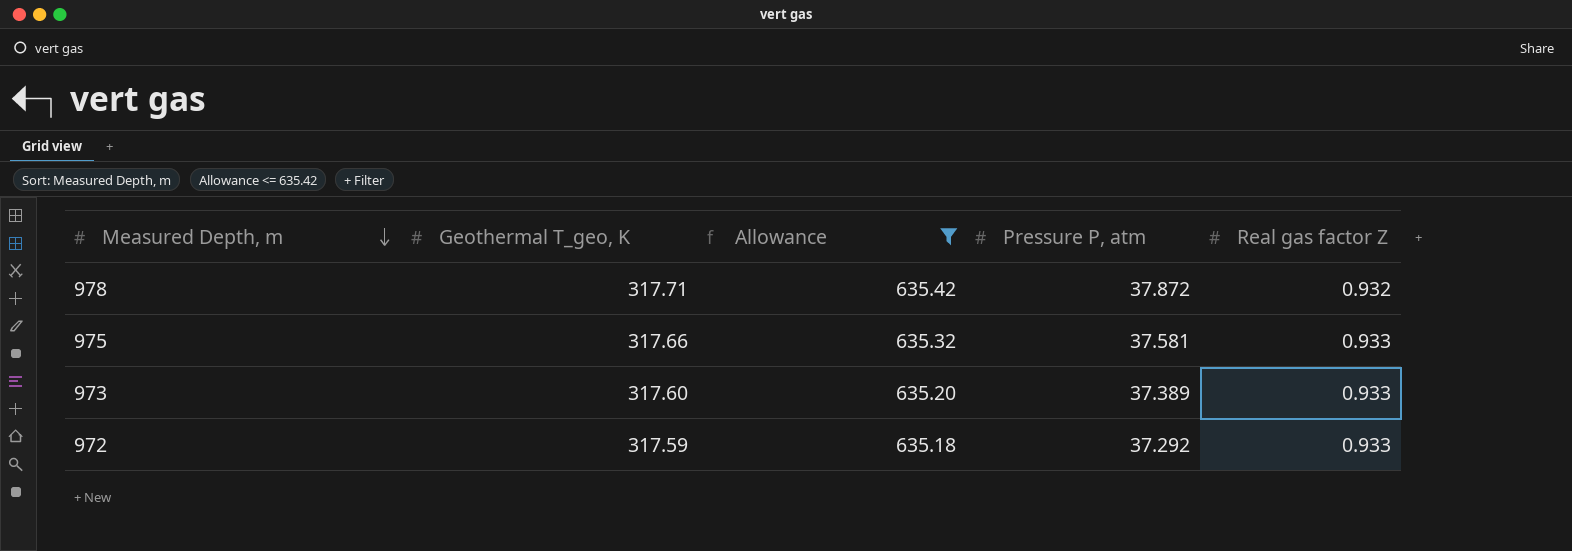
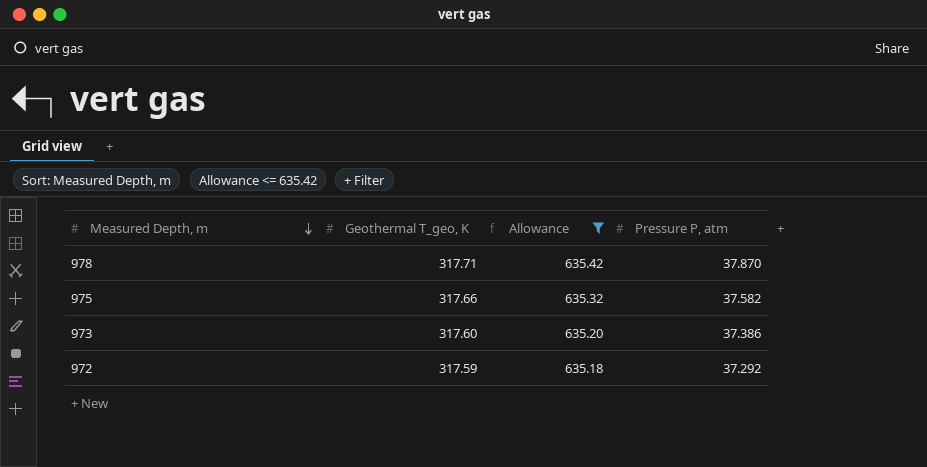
column Real gas factor Z | position: 5 -> none
978 | Pressure P, atm: 37.872 -> 37.870
975 | Pressure P, atm: 37.581 -> 37.582
973 | Pressure P, atm: 37.389 -> 37.386

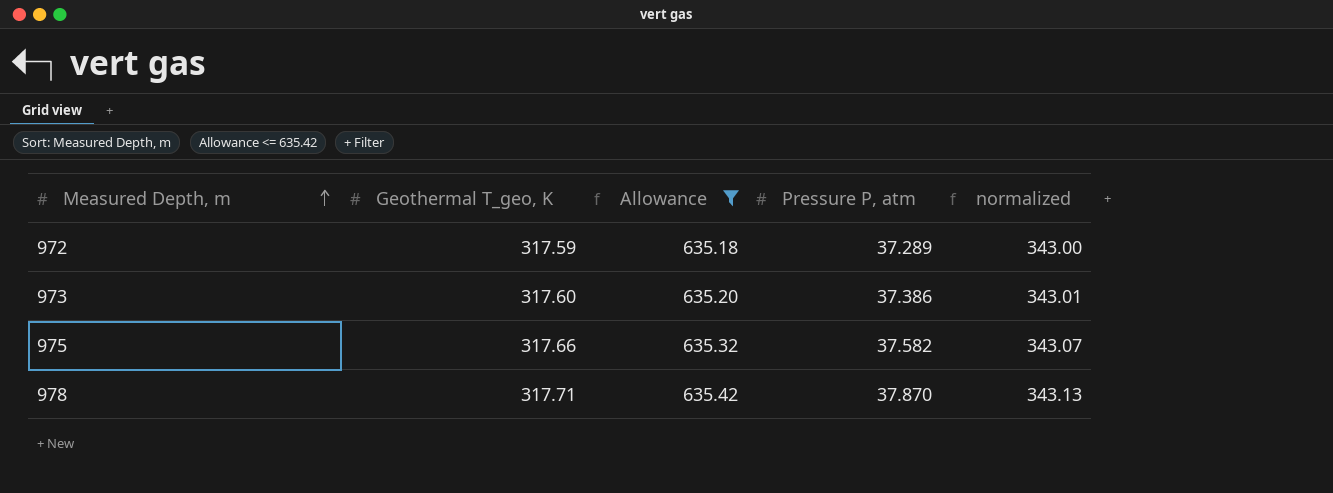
row order: Measured Depth, m descending -> Measured Depth, m ascending
column normalized | formula: none -> [Geothermal T_geo, K] * 1.08
972 | Pressure P, atm: 37.292 -> 37.289

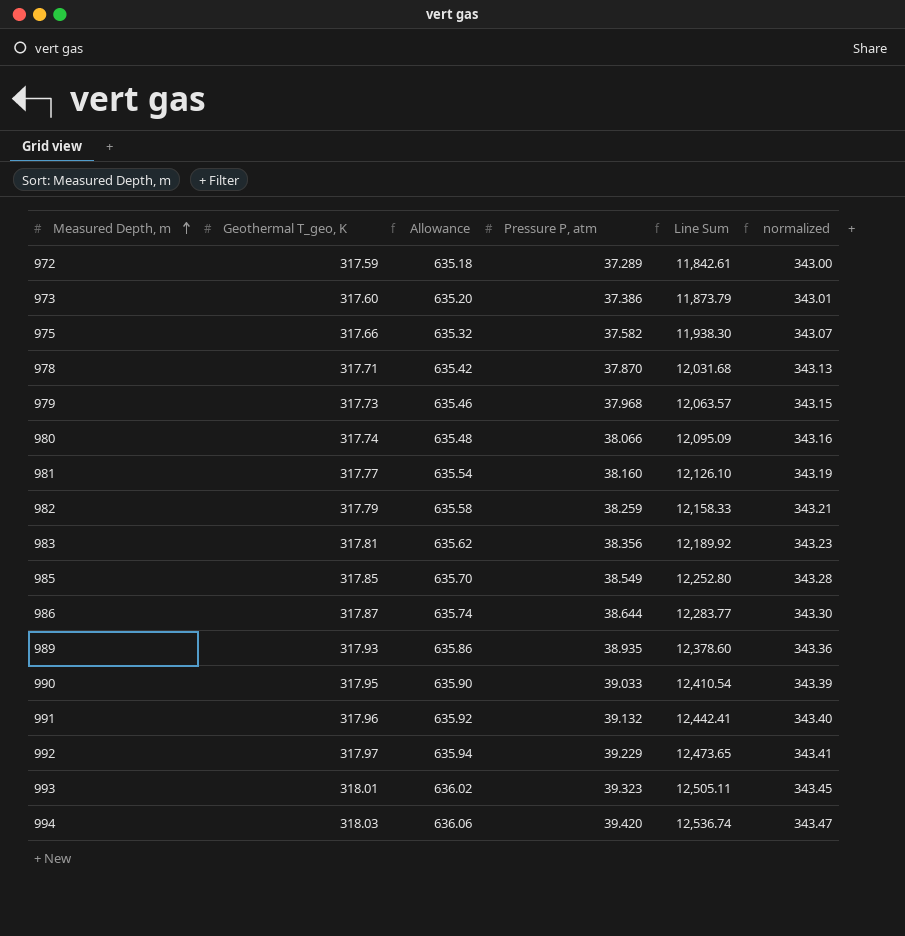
filter: Allowance <= 635.42 -> none
column Line Sum | formula: none -> [Geothermal T_geo, K] * [Pressure P, atm]

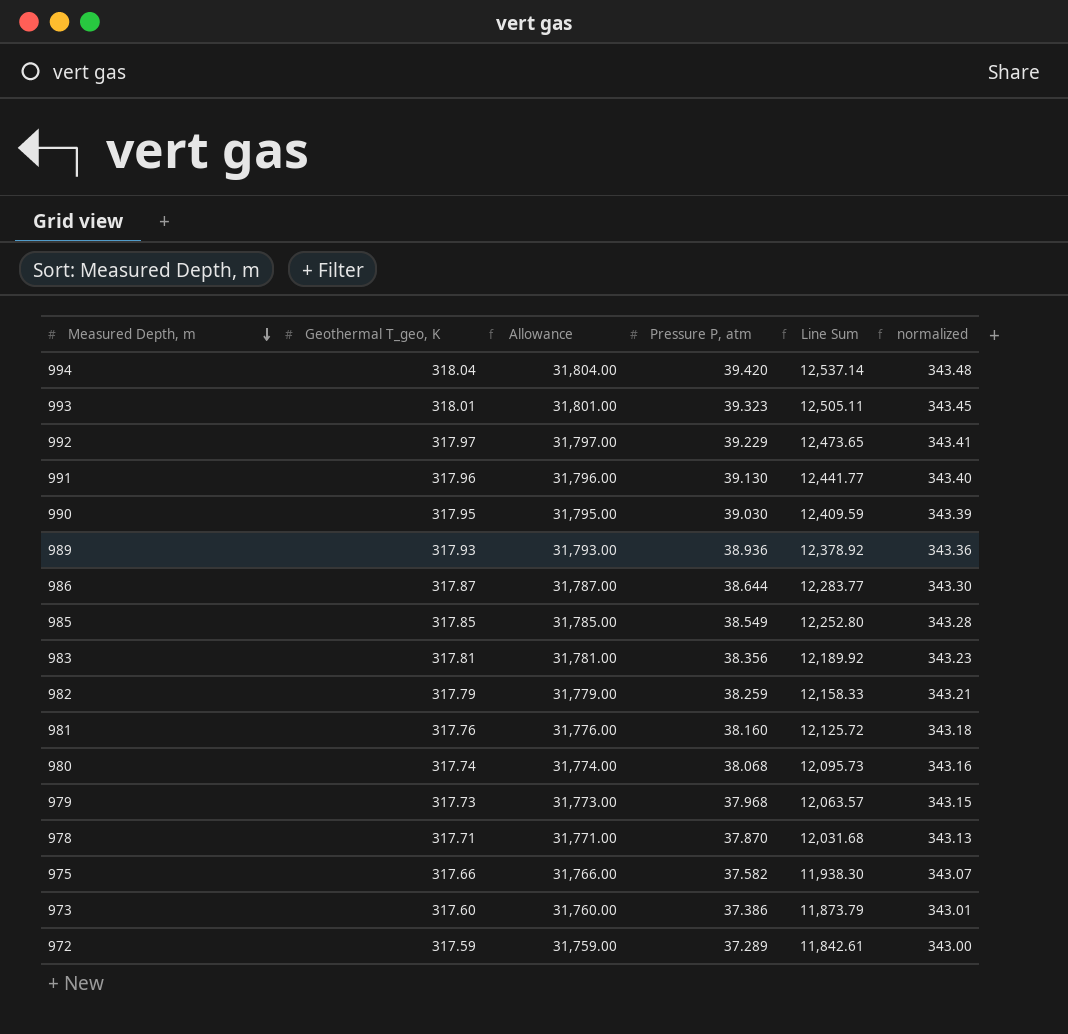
row order: Measured Depth, m ascending -> Measured Depth, m descending
column Allowance | formula: [Geothermal T_geo, K] * 2 -> [Geothermal T_geo, K] * 100
994 | Geothermal T_geo, K: 318.03 -> 318.04
994 | Line Sum: 12,536.74 -> 12,537.14
994 | normalized: 343.47 -> 343.48
991 | Pressure P, atm: 39.132 -> 39.130
991 | Line Sum: 12,442.41 -> 12,441.77
990 | Pressure P, atm: 39.033 -> 39.030
990 | Line Sum: 12,410.54 -> 12,409.59
989 | Pressure P, atm: 38.935 -> 38.936
989 | Line Sum: 12,378.60 -> 12,378.92
981 | Geothermal T_geo, K: 317.77 -> 317.76
981 | Line Sum: 12,126.10 -> 12,125.72
981 | normalized: 343.19 -> 343.18
980 | Pressure P, atm: 38.066 -> 38.068
980 | Line Sum: 12,095.09 -> 12,095.73

